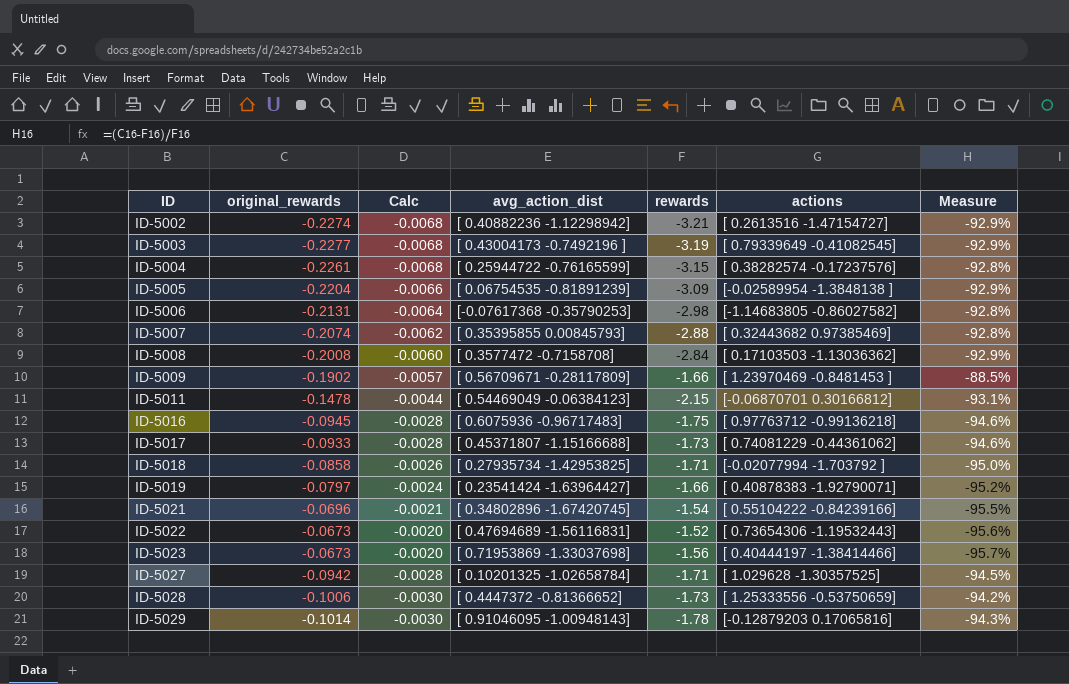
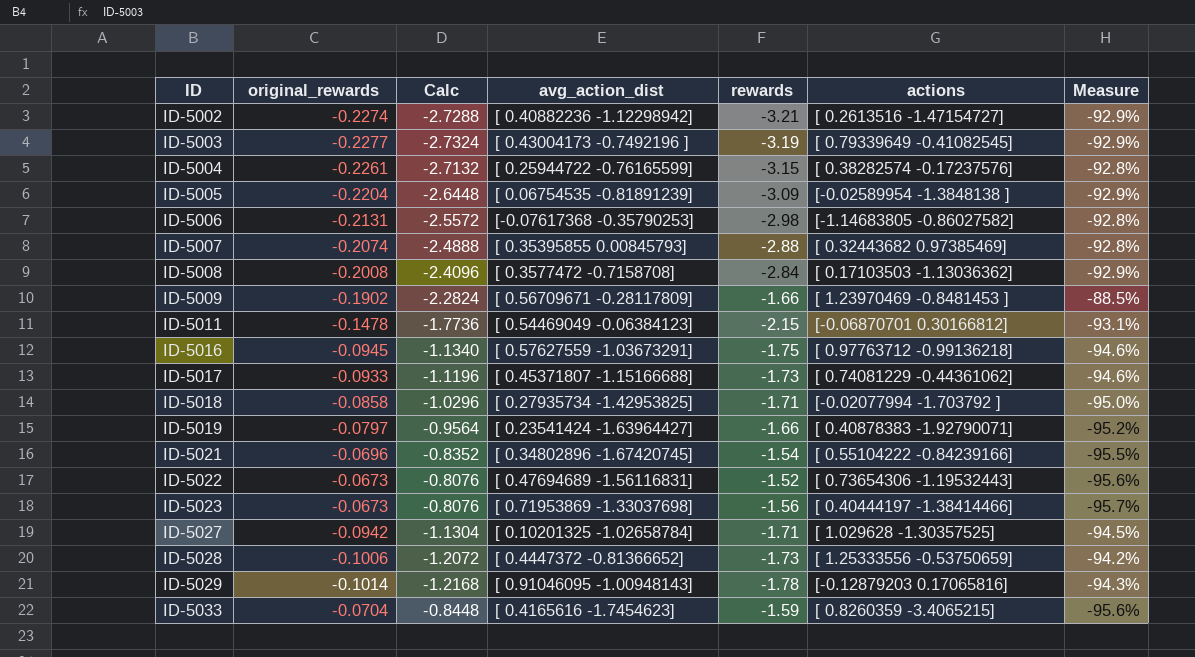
column Calc | formula: [original_rewards] * 0.03 -> [original_rewards] * 12
ID-5016 | avg_action_dist: [ 0.6075936 -0.96717483] -> [ 0.57627559 -1.03673291]
row ID-5033: none -> -0.0704 | -0.8448 | [ 0.4165616 -1.7454623] | -1.59 | [ 0.8260359 -3.4065215] | -95.6%

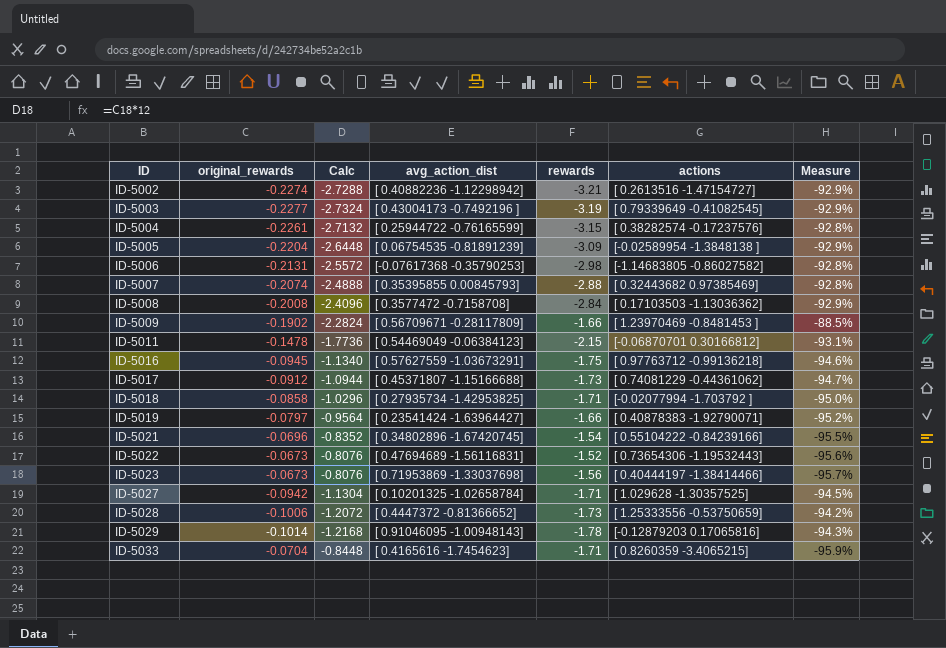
ID-5017 | original_rewards: -0.0933 -> -0.0912
ID-5017 | Calc: -1.1196 -> -1.0944
ID-5017 | Measure: -94.6% -> -94.7%
ID-5033 | rewards: -1.59 -> -1.71
ID-5033 | Measure: -95.6% -> -95.9%

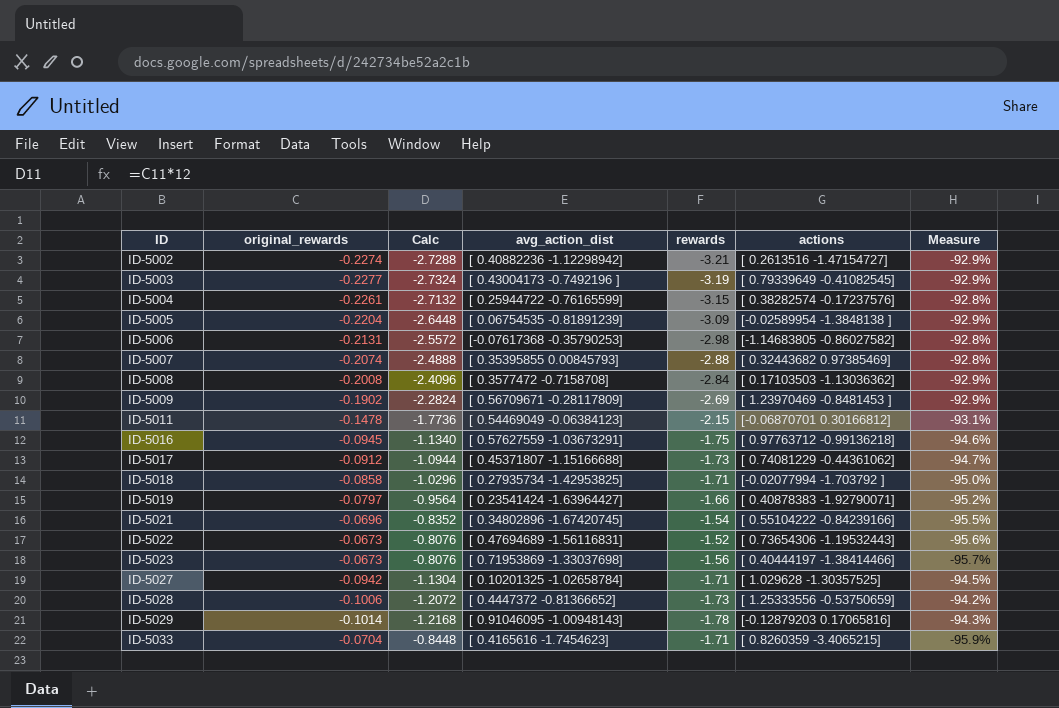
ID-5009 | rewards: -1.66 -> -2.69
ID-5009 | Measure: -88.5% -> -92.9%

